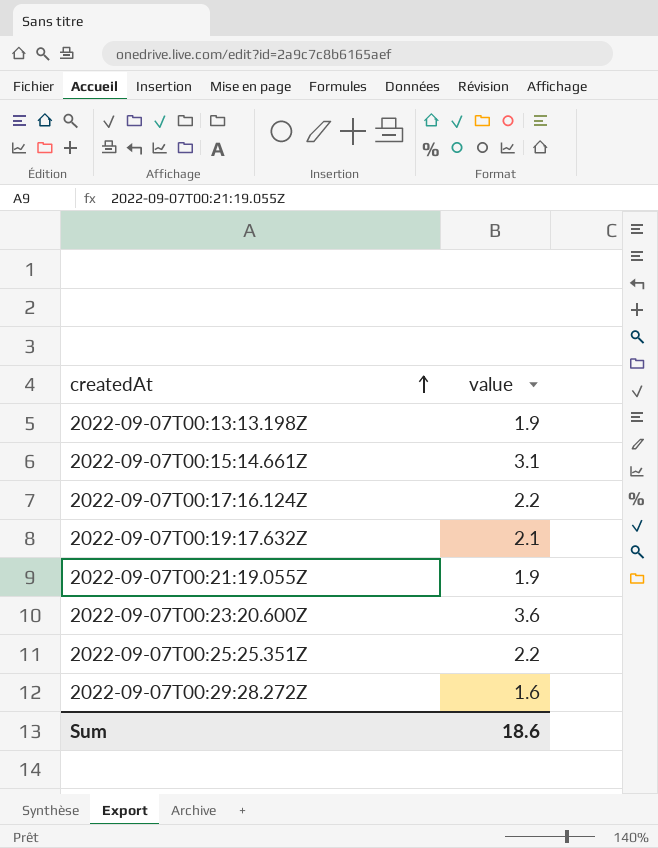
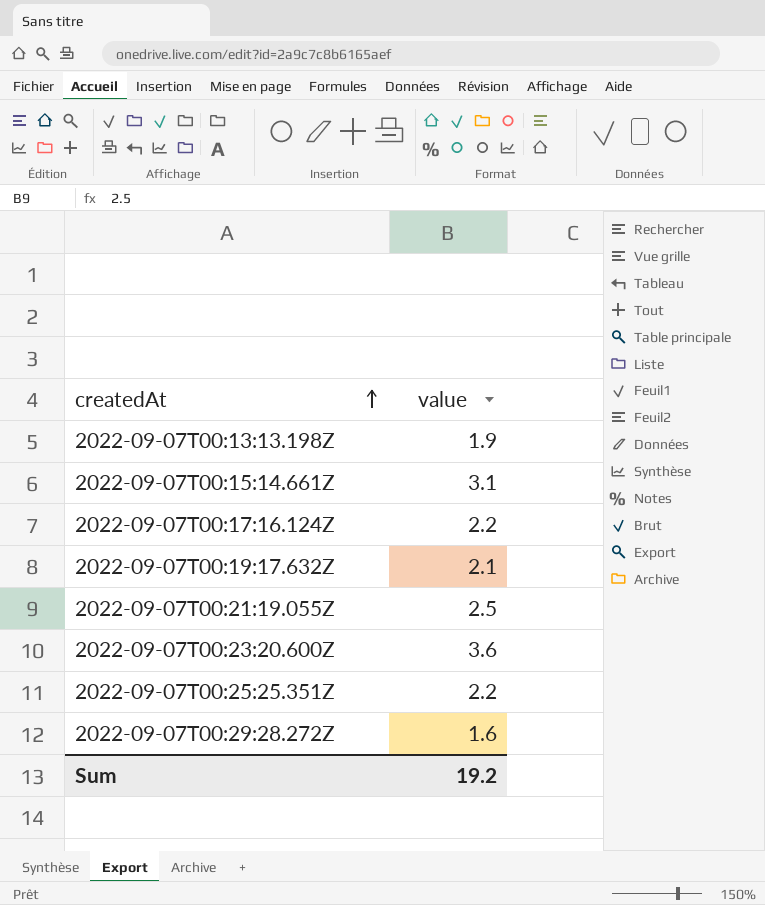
2022-09-07T00:21:19.055Z | value: 1.9 -> 2.5
Sum | value: 18.6 -> 19.2

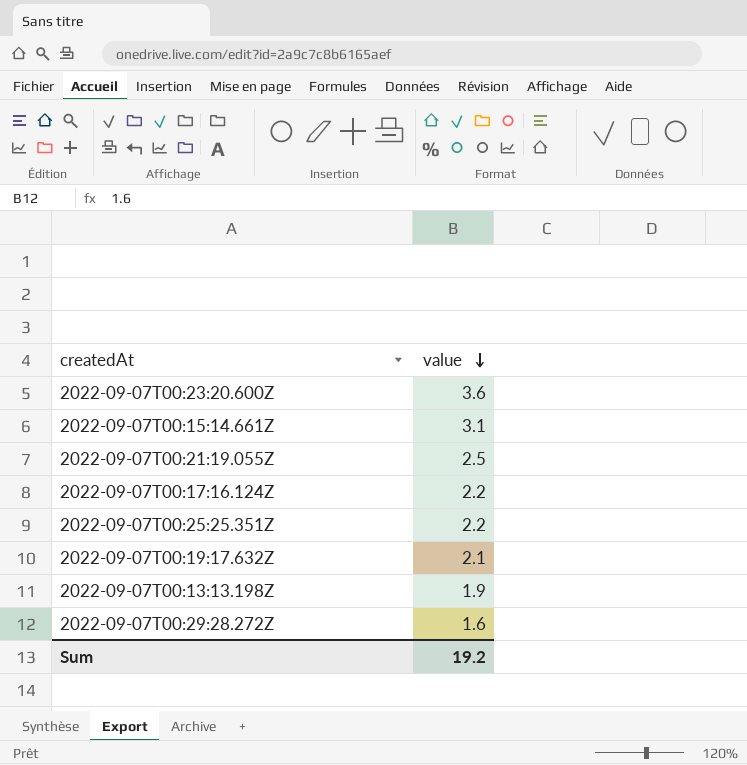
row order: createdAt ascending -> value descending

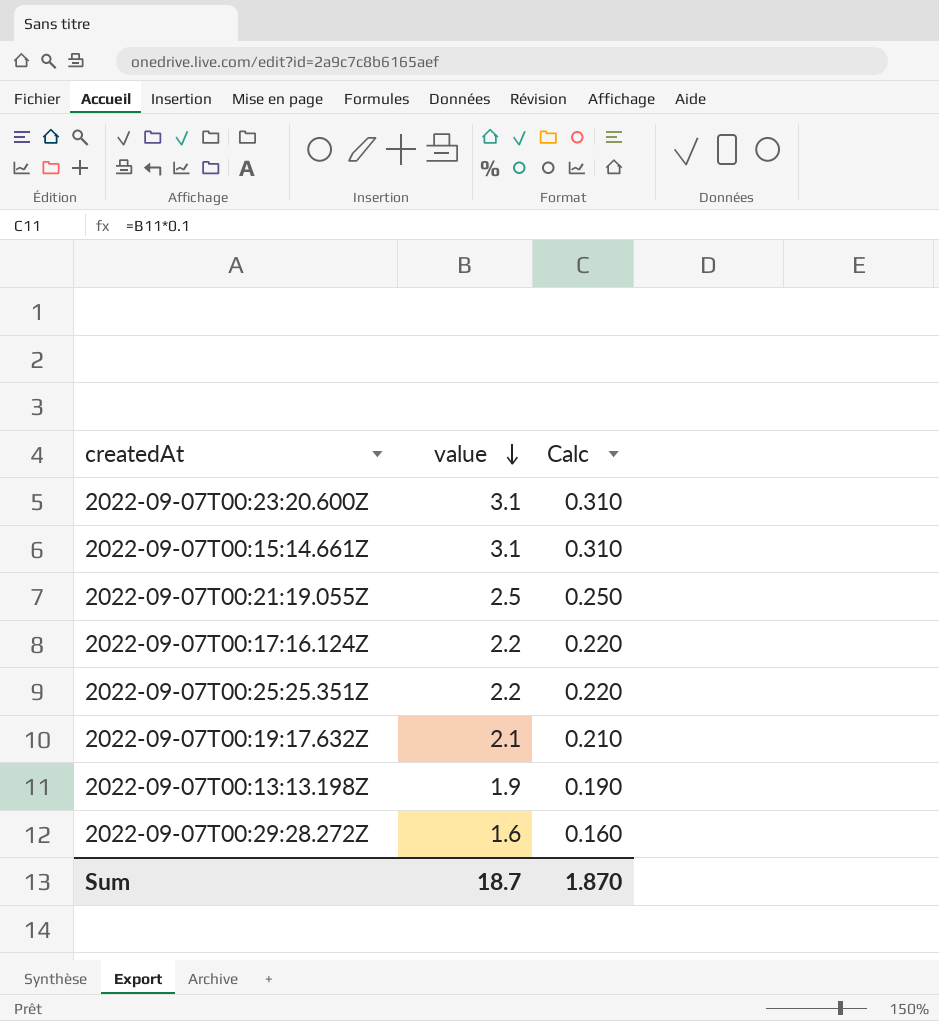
column Calc | formula: none -> [value] * 0.1
2022-09-07T00:23:20.600Z | value: 3.6 -> 3.1
Sum | value: 19.2 -> 18.7

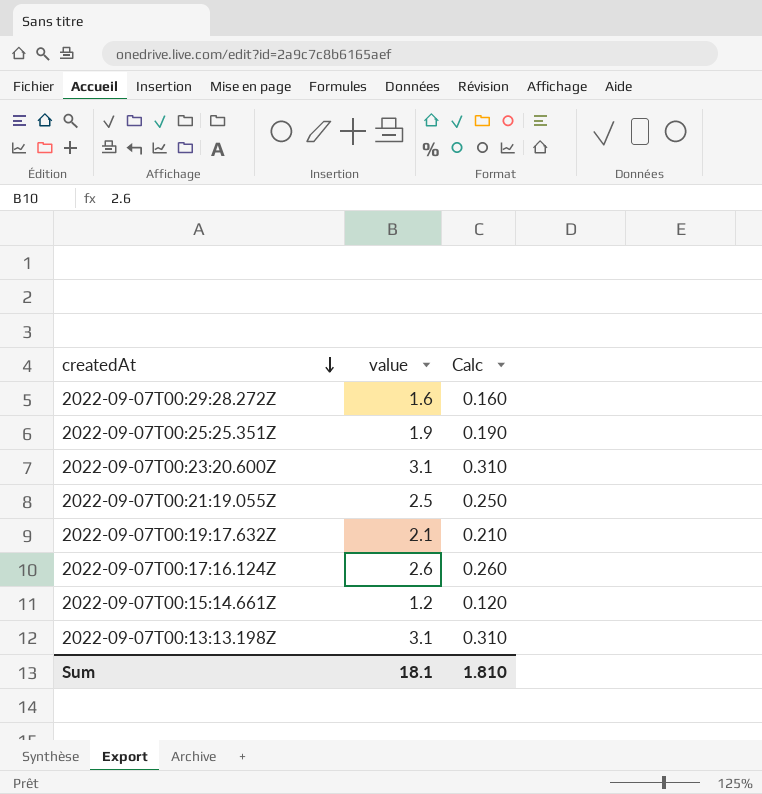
row order: value descending -> createdAt descending
2022-09-07T00:25:25.351Z | value: 2.2 -> 1.9
2022-09-07T00:25:25.351Z | Calc: 0.220 -> 0.190
2022-09-07T00:17:16.124Z | value: 2.2 -> 2.6
2022-09-07T00:17:16.124Z | Calc: 0.220 -> 0.260
2022-09-07T00:15:14.661Z | value: 3.1 -> 1.2
2022-09-07T00:15:14.661Z | Calc: 0.310 -> 0.120
2022-09-07T00:13:13.198Z | value: 1.9 -> 3.1
2022-09-07T00:13:13.198Z | Calc: 0.190 -> 0.310
Sum | value: 18.7 -> 18.1
Sum | Calc: 1.870 -> 1.810

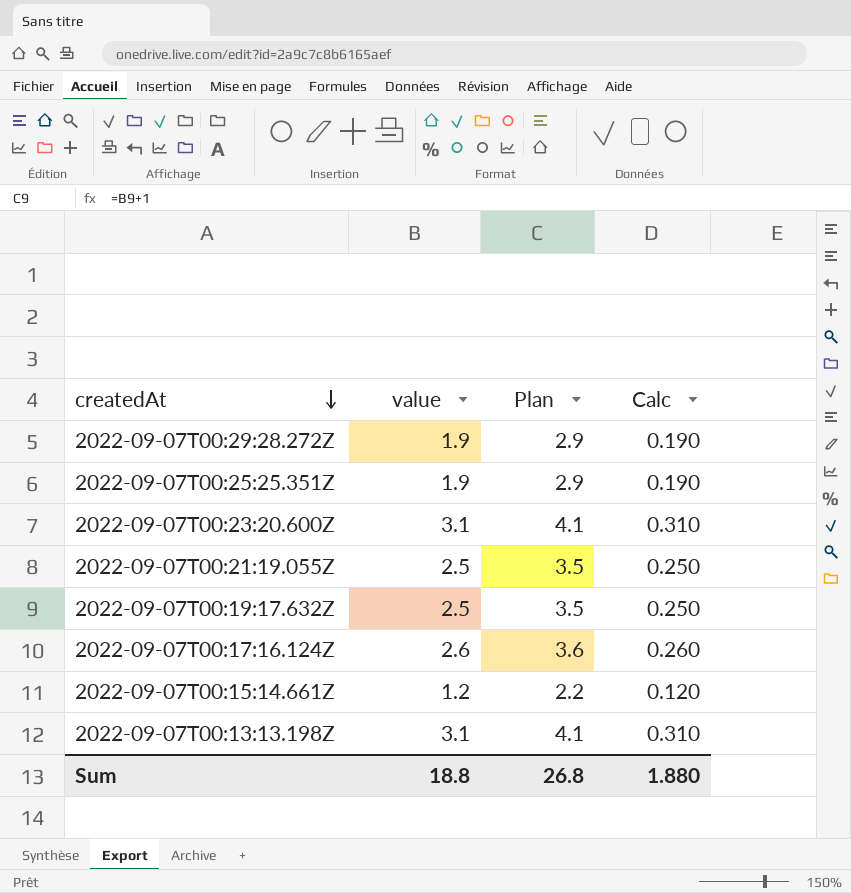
column Plan | formula: none -> [value] + 1
2022-09-07T00:29:28.272Z | value: 1.6 -> 1.9
2022-09-07T00:29:28.272Z | Calc: 0.160 -> 0.190
2022-09-07T00:19:17.632Z | value: 2.1 -> 2.5
2022-09-07T00:19:17.632Z | Calc: 0.210 -> 0.250
Sum | value: 18.1 -> 18.8
Sum | Calc: 1.810 -> 1.880

